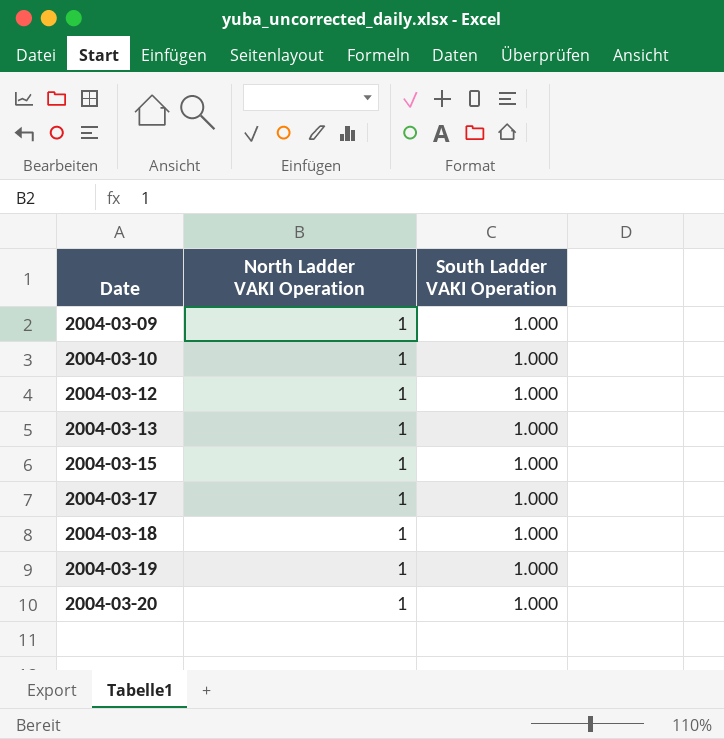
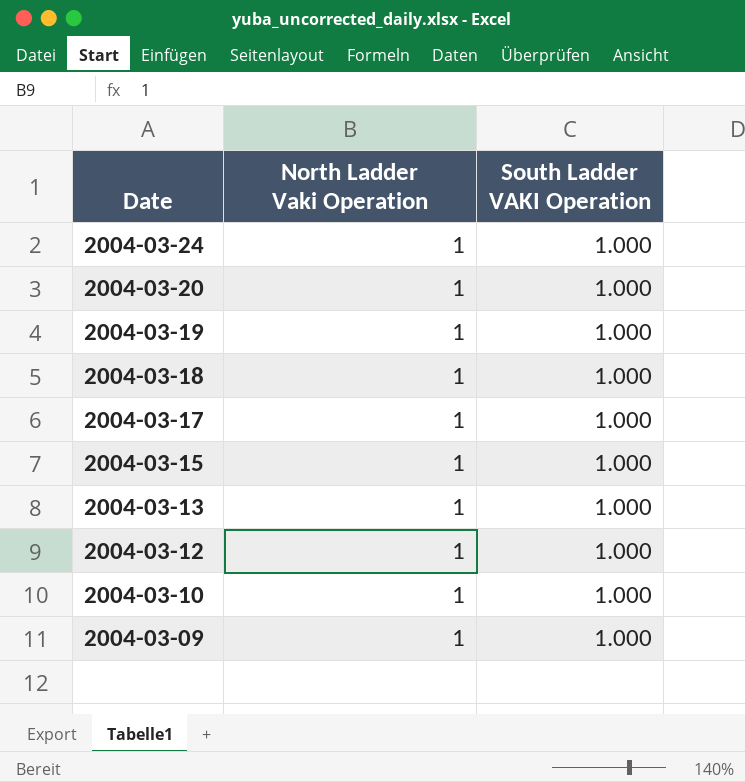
row order: Date ascending -> Date descending
column name: North Ladder VAKI Operation -> North Ladder Vaki Operation
row 2004-03-24: none -> 1 | 1.000

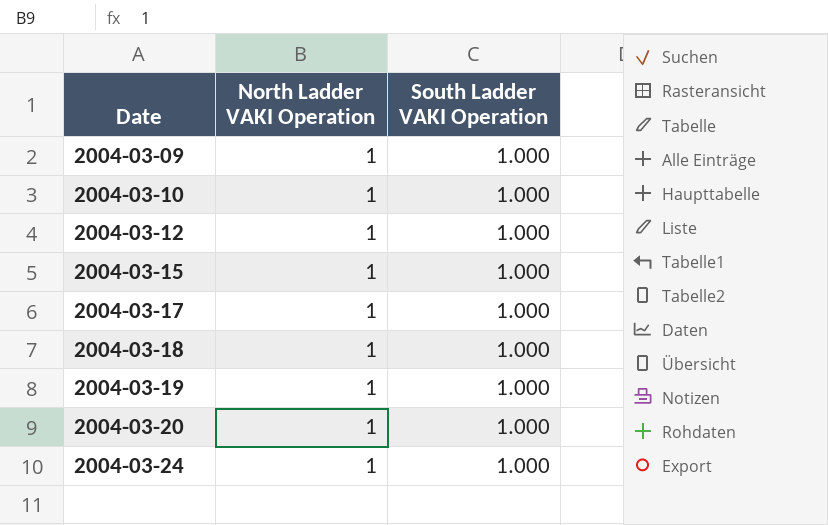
row order: Date descending -> Date ascending
column name: North Ladder Vaki Operation -> North Ladder VAKI Operation
row 2004-03-13: 1 | 1.000 -> none

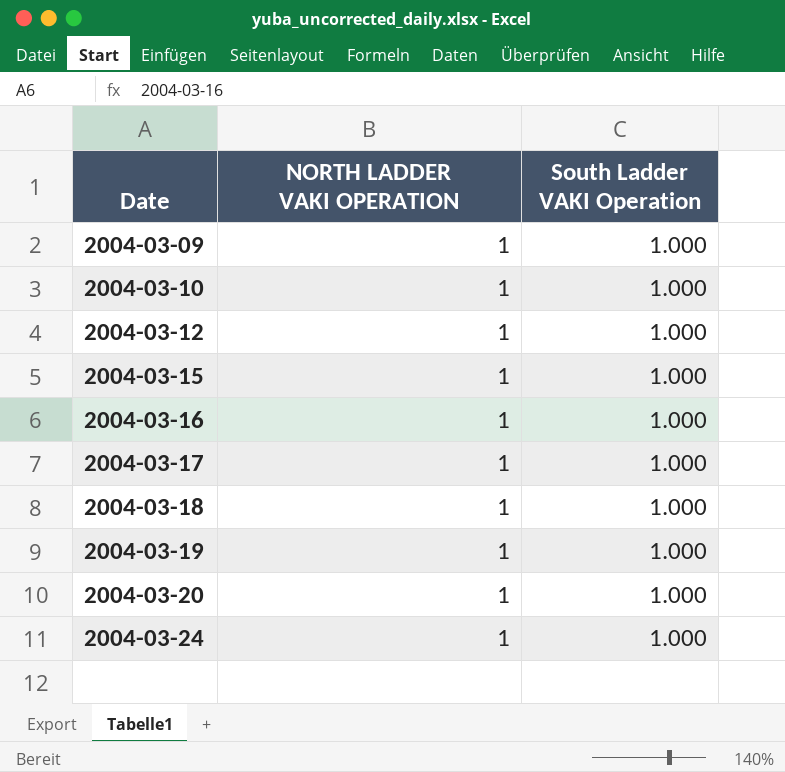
column name: North Ladder VAKI Operation -> NORTH LADDER VAKI OPERATION
row 2004-03-16: none -> 1 | 1.000

